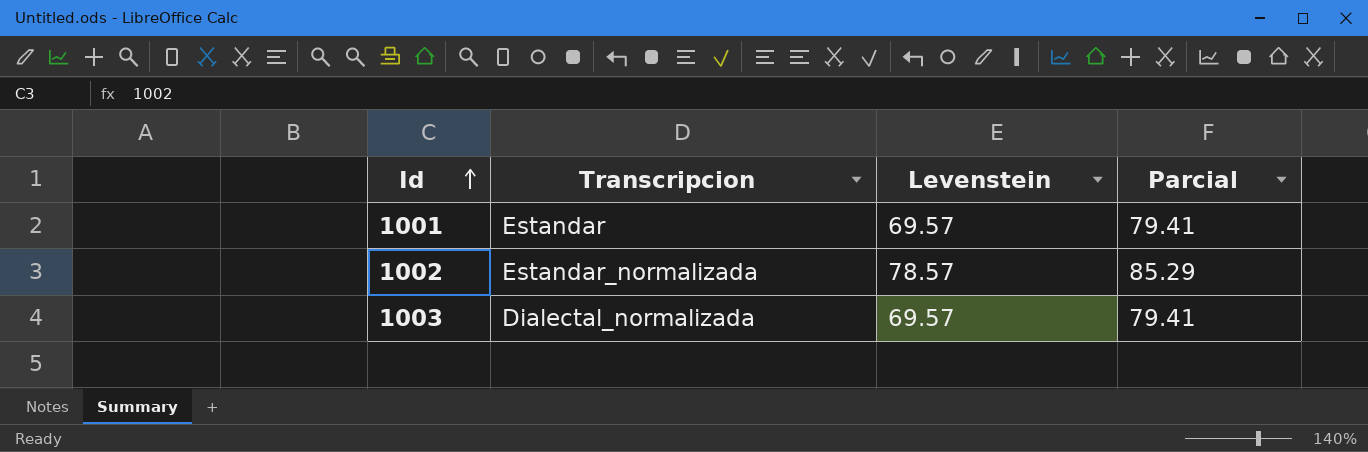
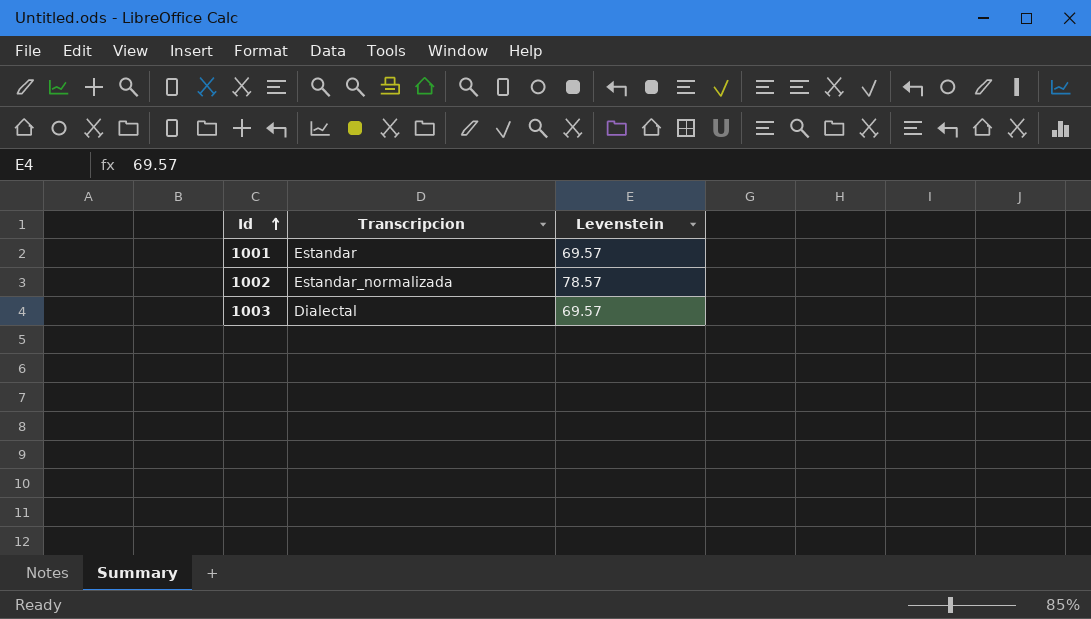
column Parcial | position: 4 -> none
1003 | Transcripcion: Dialectal_normalizada -> Dialectal

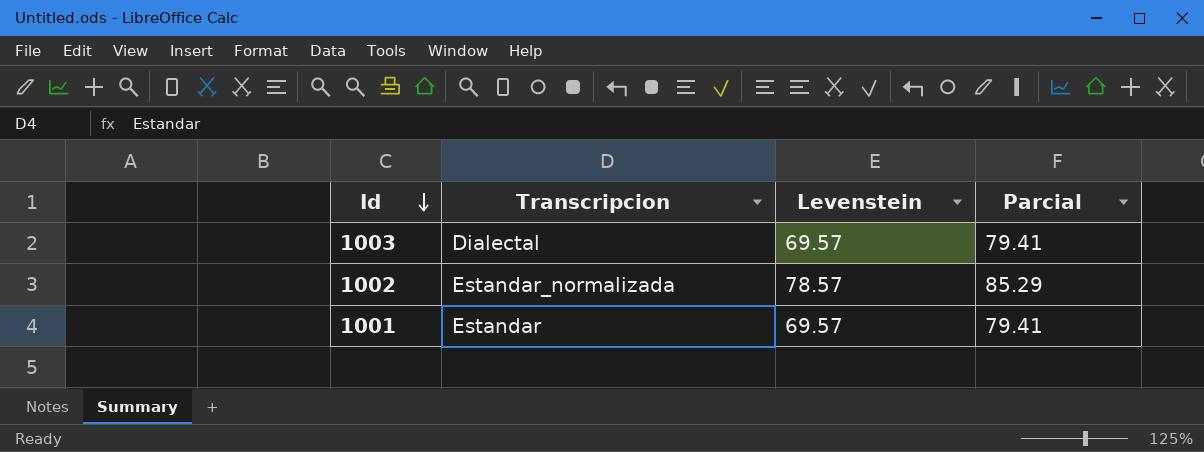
row order: Id ascending -> Id descending
column Parcial | position: none -> 4

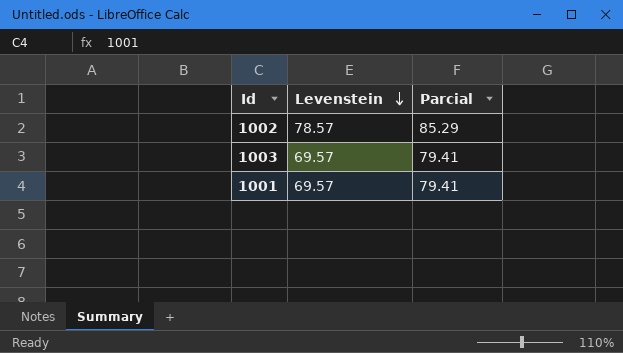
row order: Id descending -> Levenstein descending
column Transcripcion | position: 2 -> none

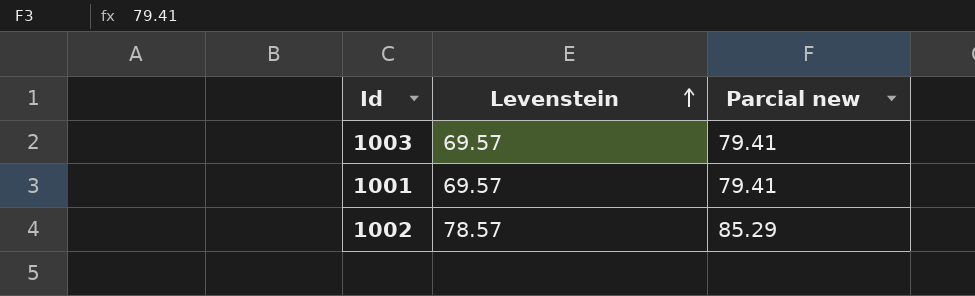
row order: Levenstein descending -> Levenstein ascending
column name: Parcial -> Parcial new

